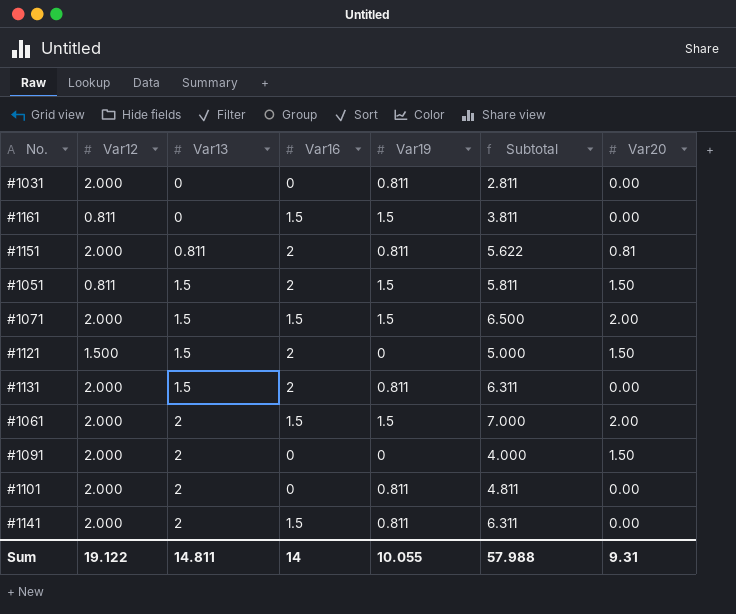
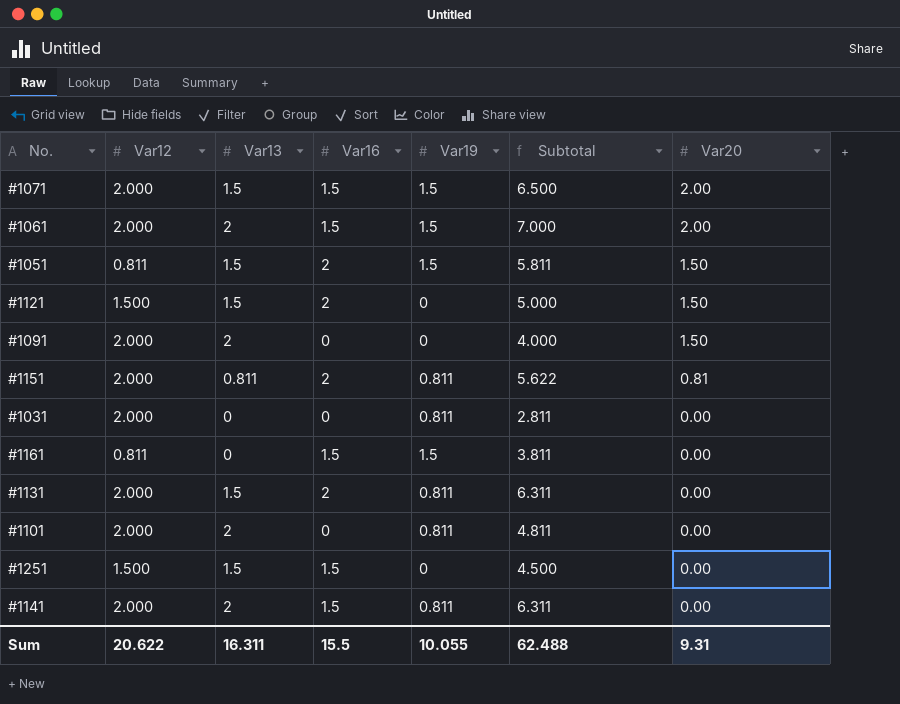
row order: Var13 ascending -> Var20 descending
row #1251: none -> 1.500 | 1.5 | 1.5 | 0 | 4.500 | 0.00
Sum | Var12: 19.122 -> 20.622
Sum | Var13: 14.811 -> 16.311
Sum | Var16: 14 -> 15.5
Sum | Subtotal: 57.988 -> 62.488

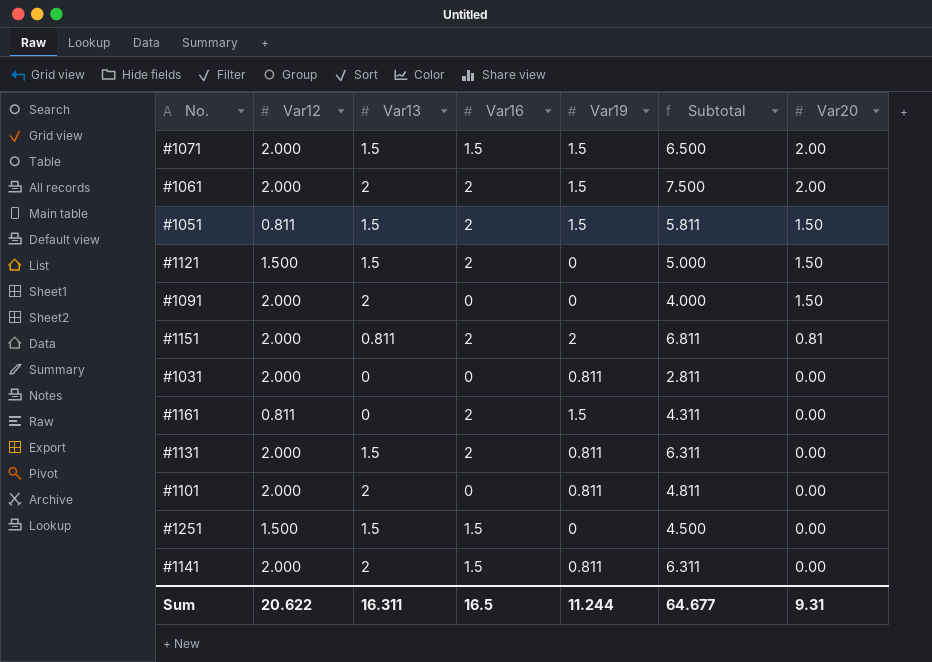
#1061 | Var16: 1.5 -> 2
#1061 | Subtotal: 7.000 -> 7.500
#1151 | Var19: 0.811 -> 2
#1151 | Subtotal: 5.622 -> 6.811
#1161 | Var16: 1.5 -> 2
#1161 | Subtotal: 3.811 -> 4.311
Sum | Var16: 15.5 -> 16.5
Sum | Var19: 10.055 -> 11.244
Sum | Subtotal: 62.488 -> 64.677

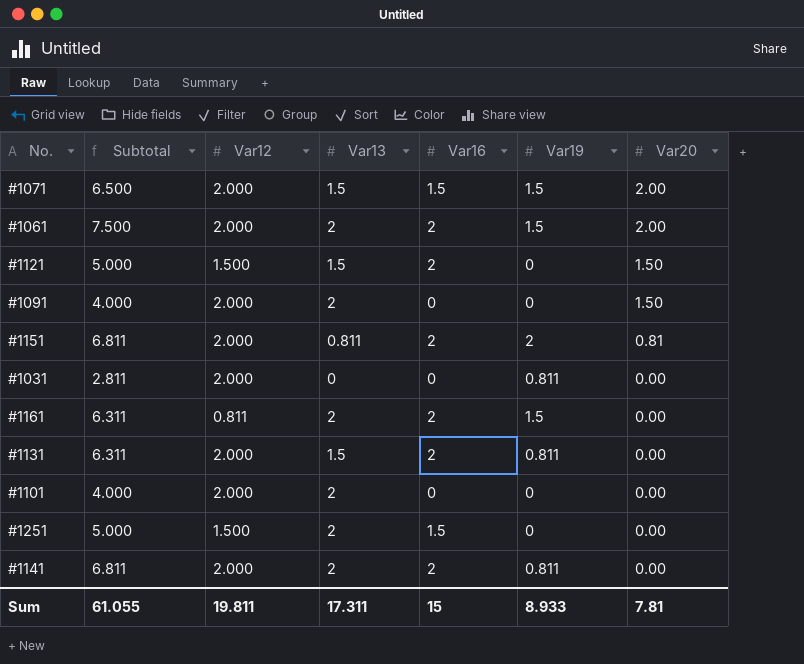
column Subtotal | position: 6 -> 2
row #1051: 0.811 | 1.5 | 2 | 1.5 | 5.811 | 1.50 -> none
#1161 | Subtotal: 4.311 -> 6.311
#1161 | Var13: 0 -> 2
#1101 | Subtotal: 4.811 -> 4.000
#1101 | Var19: 0.811 -> 0
#1251 | Subtotal: 4.500 -> 5.000
#1251 | Var13: 1.5 -> 2
#1141 | Subtotal: 6.311 -> 6.811
#1141 | Var16: 1.5 -> 2
Sum | Subtotal: 64.677 -> 61.055
Sum | Var12: 20.622 -> 19.811
Sum | Var13: 16.311 -> 17.311
Sum | Var16: 16.5 -> 15
Sum | Var19: 11.244 -> 8.933
Sum | Var20: 9.31 -> 7.81

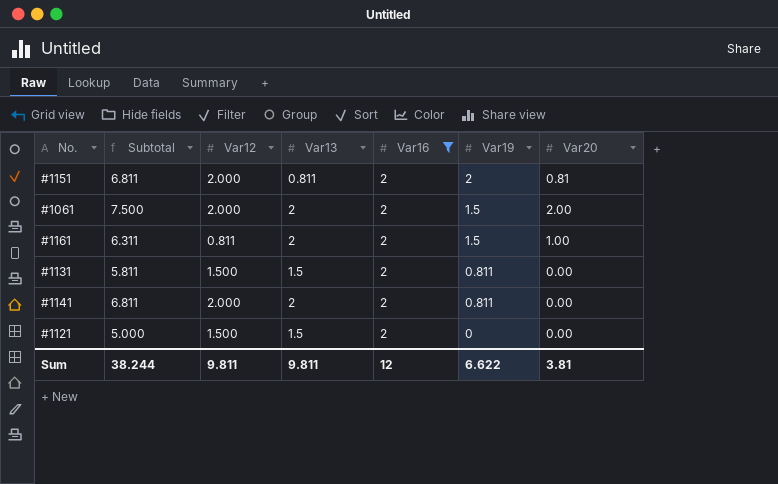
filter: none -> Var16 = 2
row order: Var20 descending -> Var19 descending
#1161 | Var20: 0.00 -> 1.00
#1131 | Subtotal: 6.311 -> 5.811
#1131 | Var12: 2.000 -> 1.500
#1121 | Var20: 1.50 -> 0.00
Sum | Subtotal: 61.055 -> 38.244
Sum | Var12: 19.811 -> 9.811
Sum | Var13: 17.311 -> 9.811
Sum | Var16: 15 -> 12
Sum | Var19: 8.933 -> 6.622
Sum | Var20: 7.81 -> 3.81

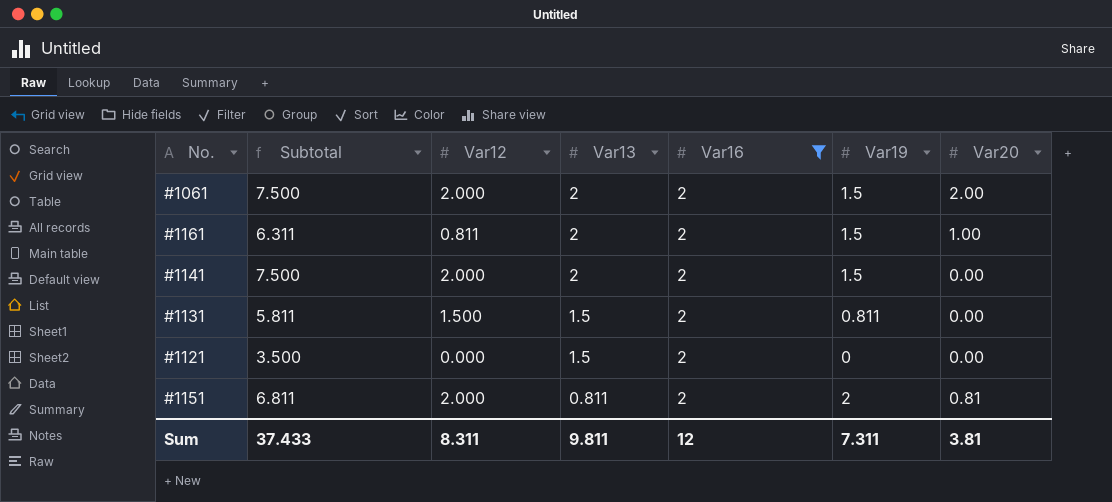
row order: Var19 descending -> Var13 descending
#1141 | Subtotal: 6.811 -> 7.500
#1141 | Var19: 0.811 -> 1.5
#1121 | Subtotal: 5.000 -> 3.500
#1121 | Var12: 1.500 -> 0.000
Sum | Subtotal: 38.244 -> 37.433
Sum | Var12: 9.811 -> 8.311
Sum | Var19: 6.622 -> 7.311

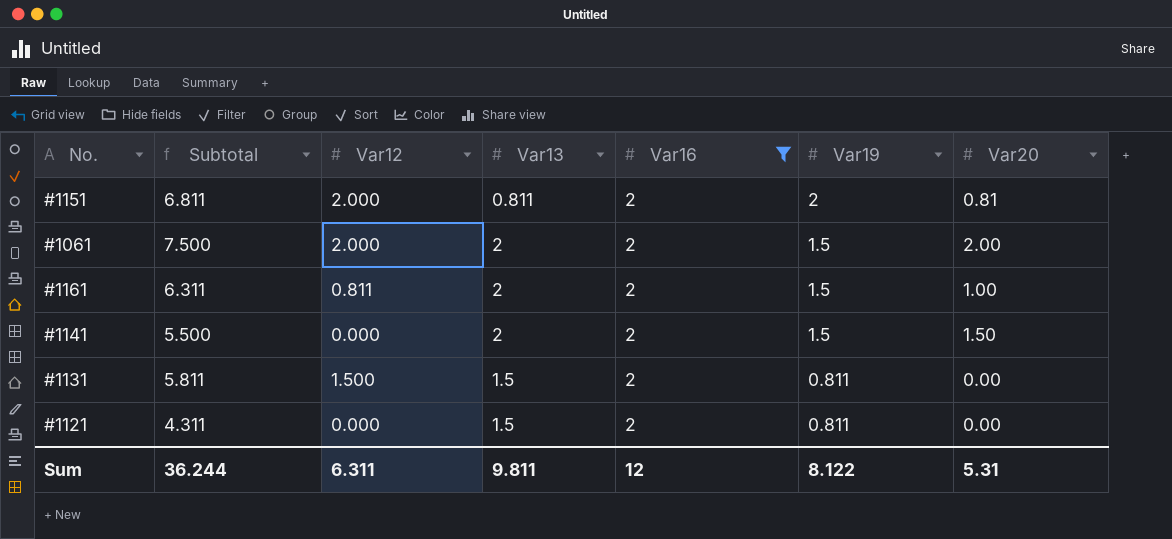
row order: Var13 descending -> Var19 descending
#1141 | Subtotal: 7.500 -> 5.500
#1141 | Var12: 2.000 -> 0.000
#1141 | Var20: 0.00 -> 1.50
#1121 | Subtotal: 3.500 -> 4.311
#1121 | Var19: 0 -> 0.811
Sum | Subtotal: 37.433 -> 36.244
Sum | Var12: 8.311 -> 6.311
Sum | Var19: 7.311 -> 8.122
Sum | Var20: 3.81 -> 5.31

